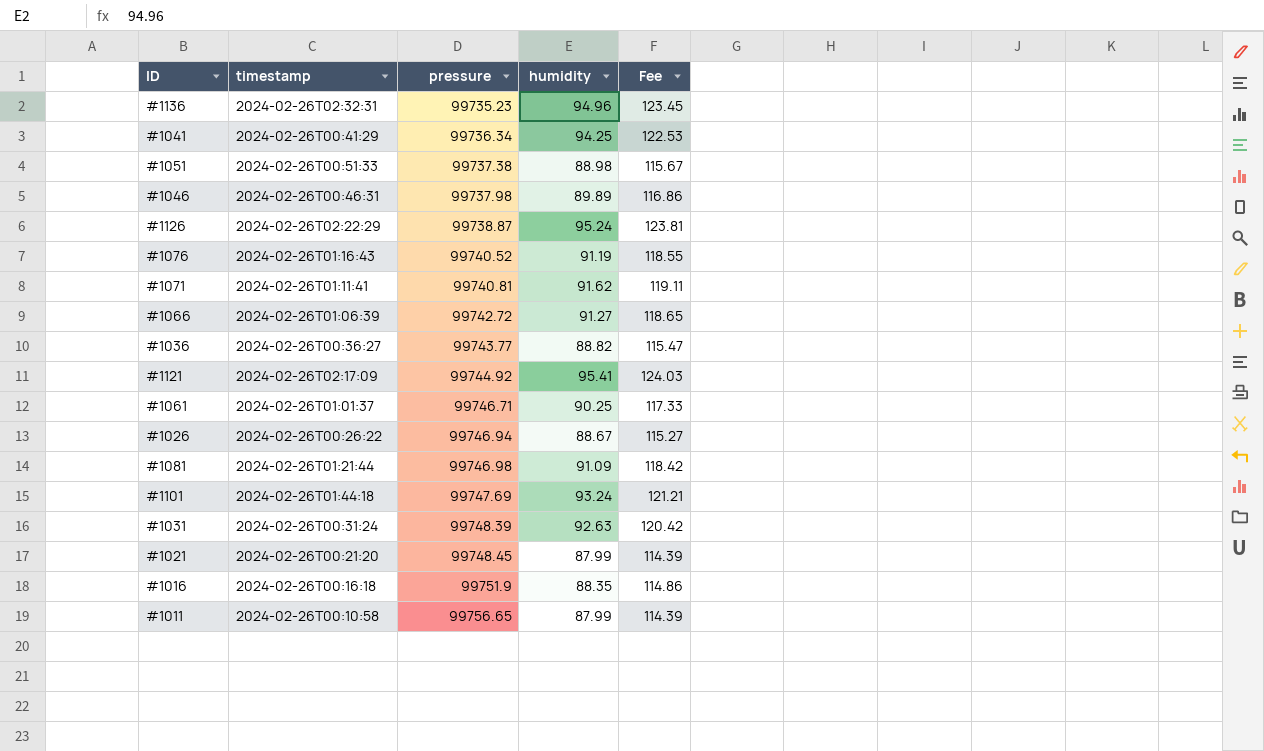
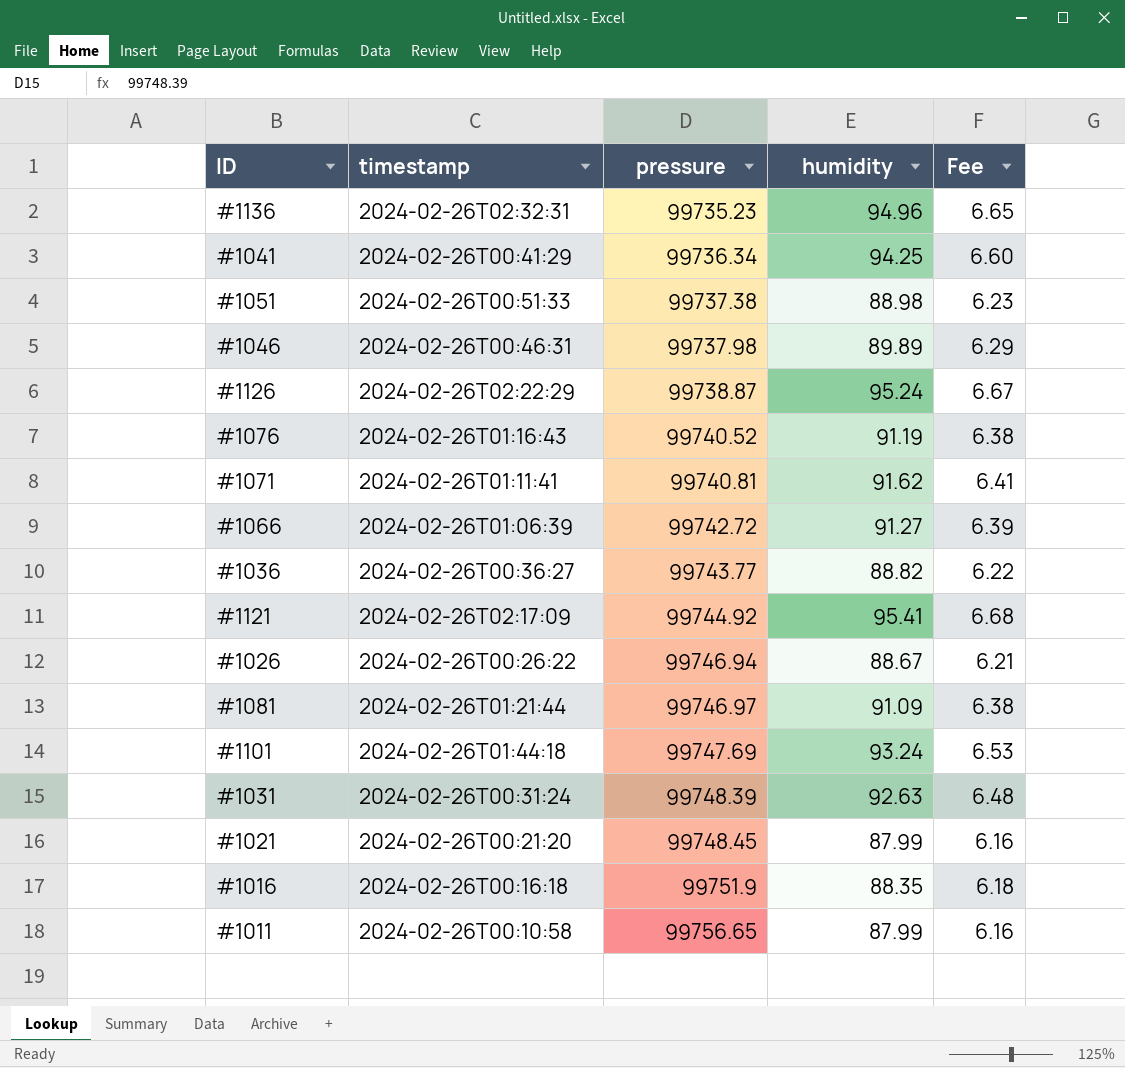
column Fee | formula: [humidity] * 1.3 -> [humidity] * 0.07
row #1061: 2024-02-26T01:01:37 | 99746.71 | 90.25 | 117.33 -> none
#1081 | pressure: 99746.98 -> 99746.97

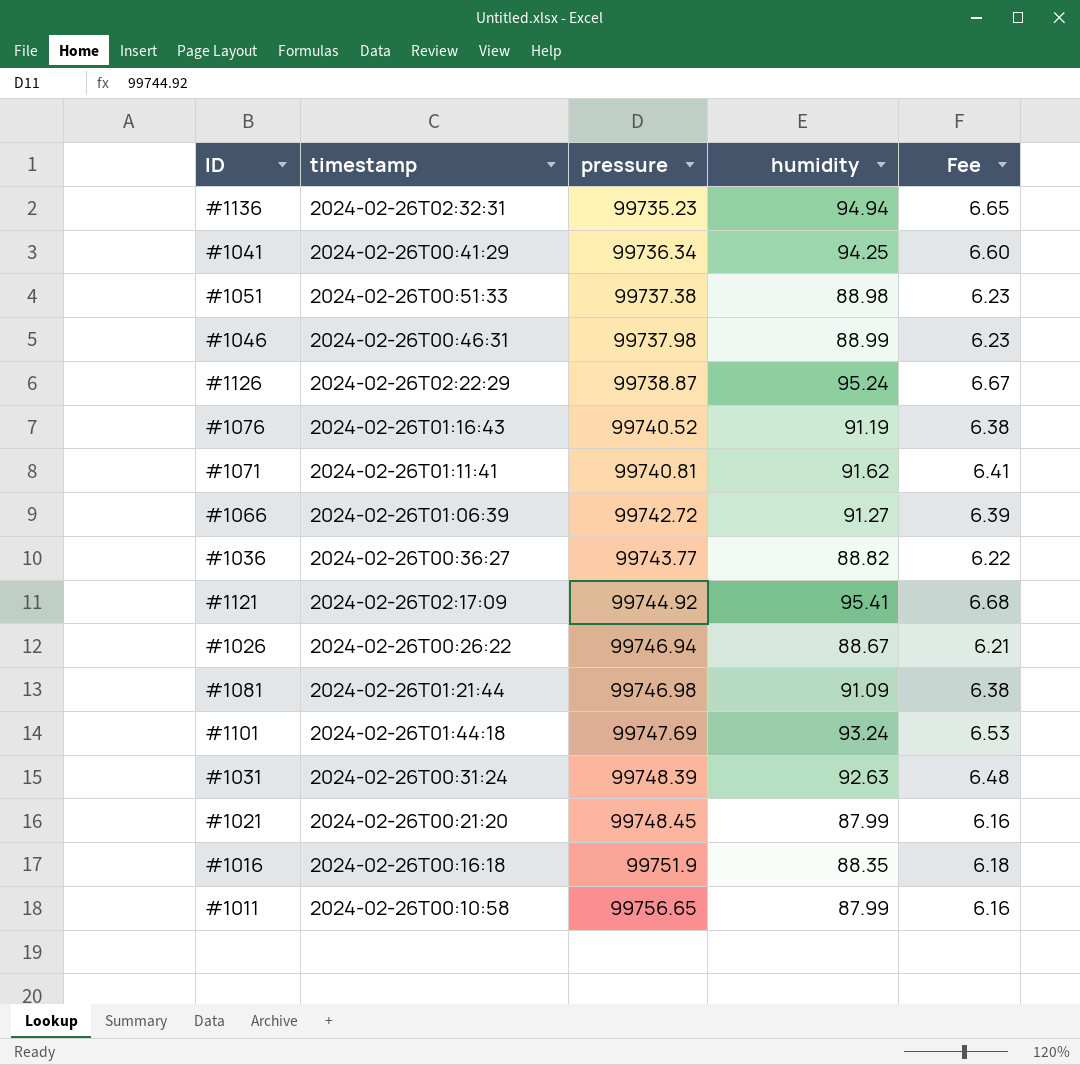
#1136 | humidity: 94.96 -> 94.94
#1046 | humidity: 89.89 -> 88.99
#1046 | Fee: 6.29 -> 6.23
#1081 | pressure: 99746.97 -> 99746.98

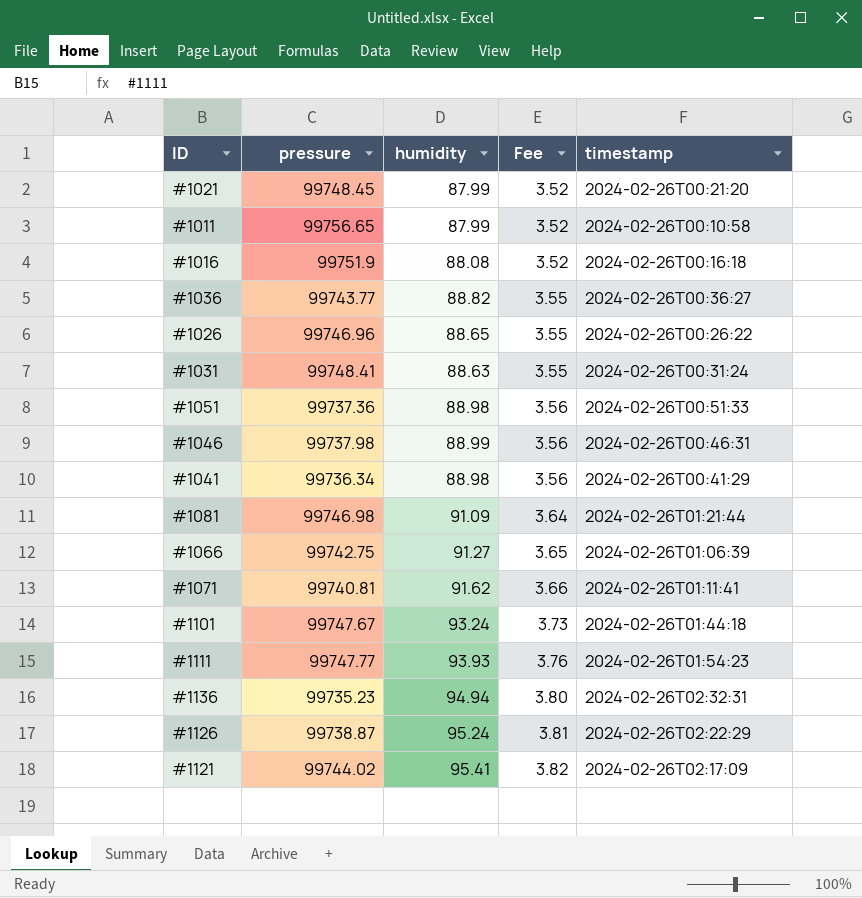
row order: pressure ascending -> Fee ascending
column Fee | formula: [humidity] * 0.07 -> [humidity] * 0.04
column timestamp | position: 2 -> 5
row #1076: 2024-02-26T01:16:43 | 99740.52 | 91.19 | 6.38 -> none
#1016 | humidity: 88.35 -> 88.08
#1026 | pressure: 99746.94 -> 99746.96
#1026 | humidity: 88.67 -> 88.65
#1031 | pressure: 99748.39 -> 99748.41
#1031 | humidity: 92.63 -> 88.63
#1051 | pressure: 99737.38 -> 99737.36
#1041 | humidity: 94.25 -> 88.98
#1066 | pressure: 99742.72 -> 99742.75
#1101 | pressure: 99747.69 -> 99747.67
row #1111: none -> 99747.77 | 93.93 | 3.76 | 2024-02-26T01:54:23
#1121 | pressure: 99744.92 -> 99744.02

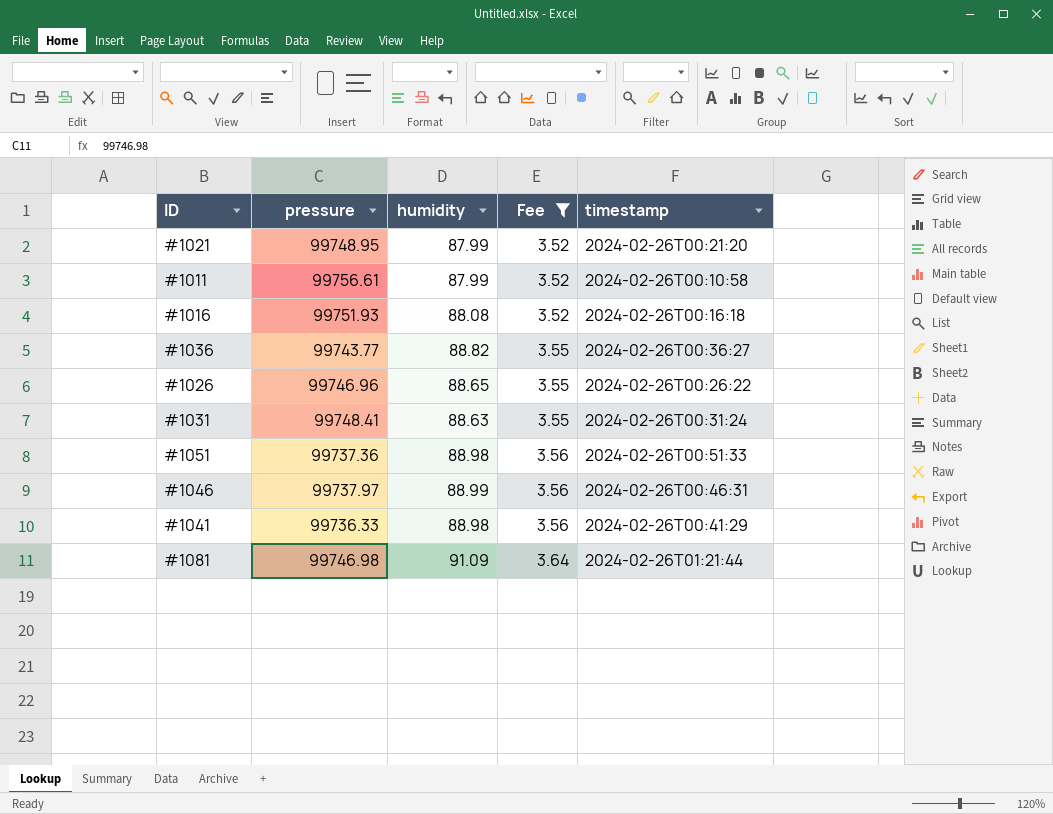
filter: none -> Fee <= 3.64
#1021 | pressure: 99748.45 -> 99748.95
#1011 | pressure: 99756.65 -> 99756.61
#1016 | pressure: 99751.9 -> 99751.93
#1046 | pressure: 99737.98 -> 99737.97
#1041 | pressure: 99736.34 -> 99736.33

